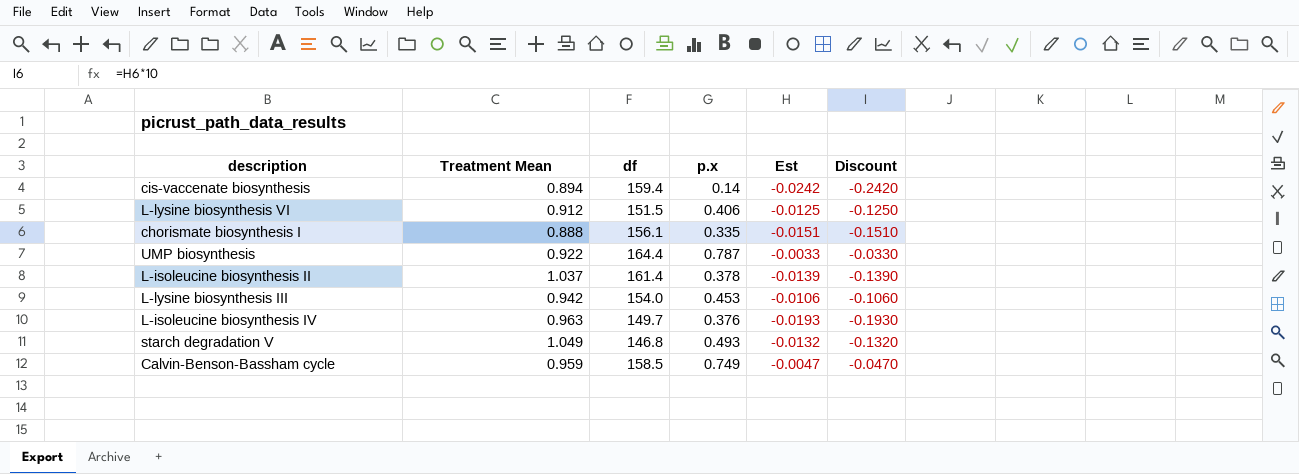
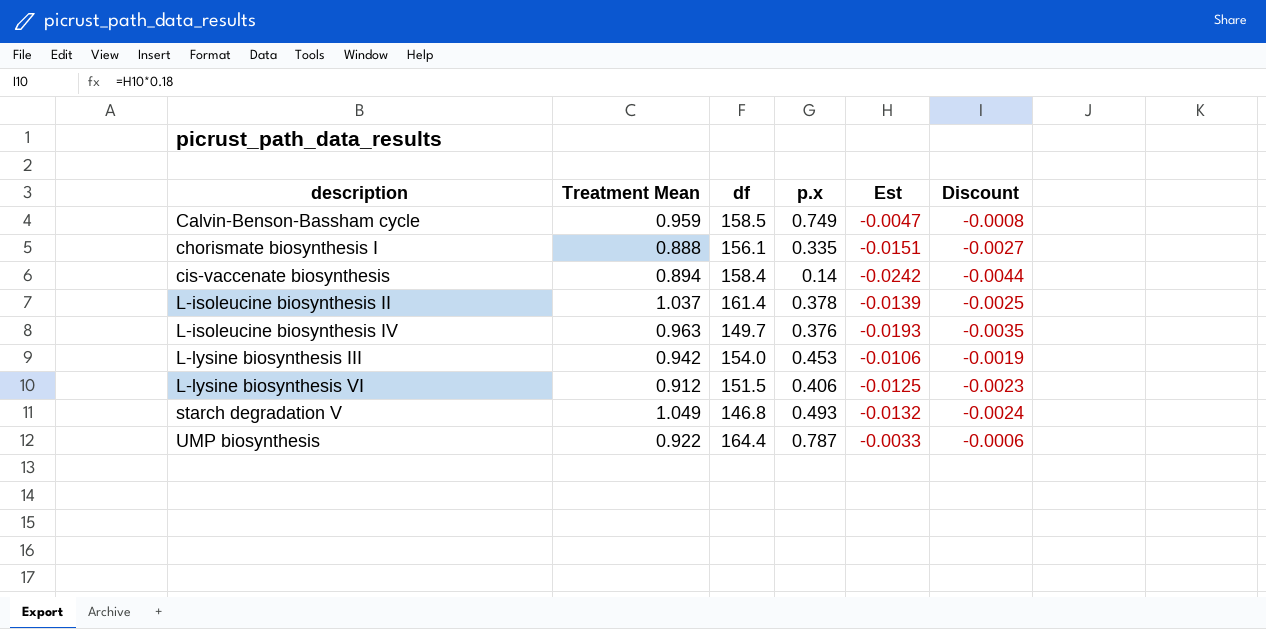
row order: none -> description ascending
column Discount | formula: [Est] * 10 -> [Est] * 0.18
cis-vaccenate biosynthesis | df: 159.4 -> 158.4

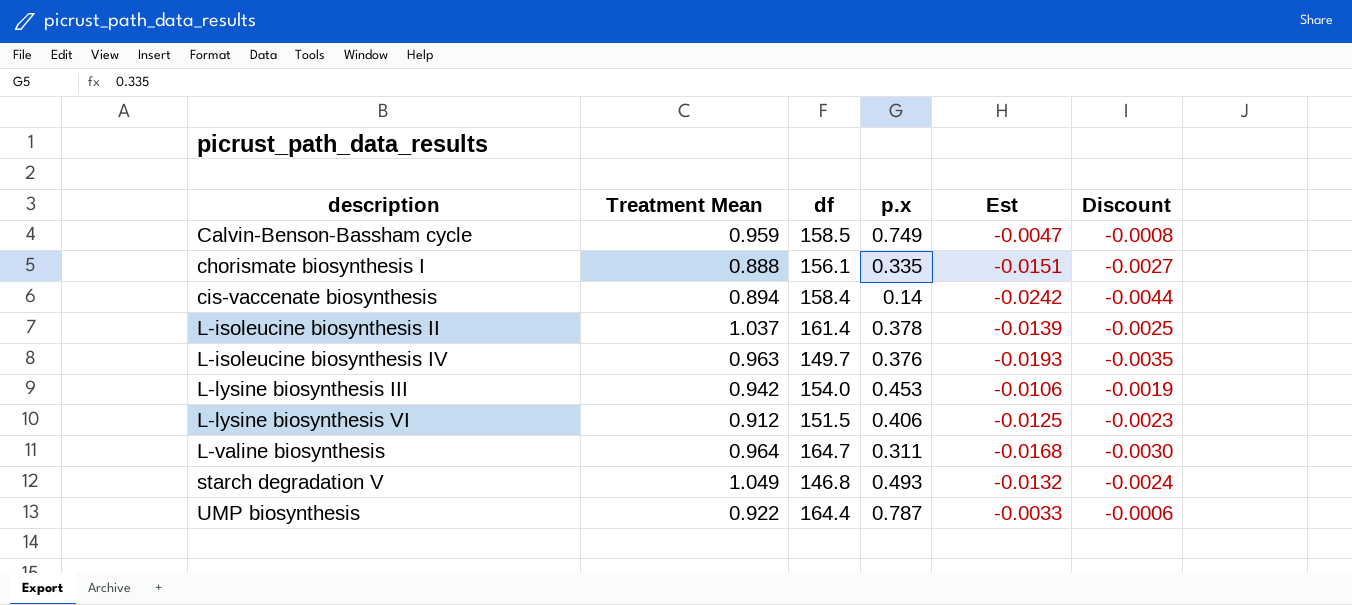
row L-valine biosynthesis: none -> 0.964 | 164.7 | 0.311 | -0.0168 | -0.0030

